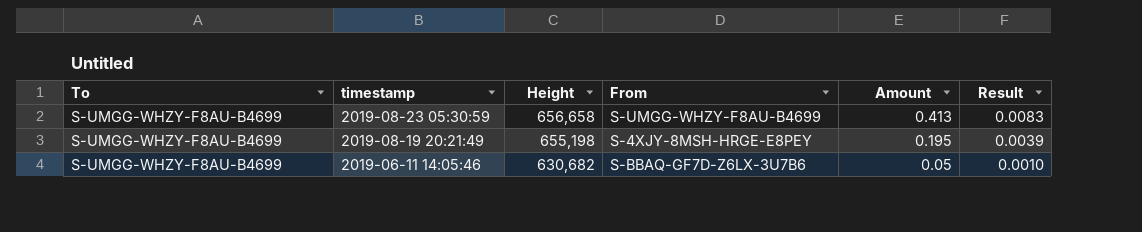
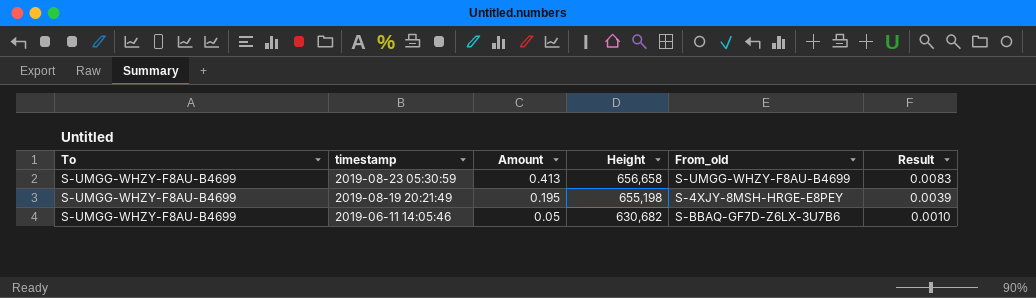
column Amount | position: 5 -> 3
column name: From -> From_old

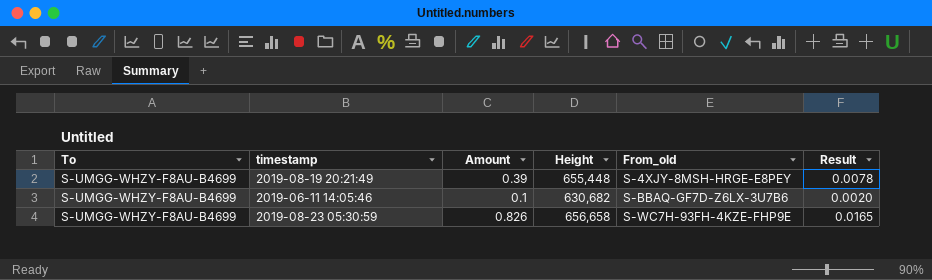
row order: timestamp descending -> From_old ascending
2019-08-19 20:21:49 | Amount: 0.195 -> 0.39
2019-08-19 20:21:49 | Height: 655,198 -> 655,448
2019-08-19 20:21:49 | Result: 0.0039 -> 0.0078
2019-06-11 14:05:46 | Amount: 0.05 -> 0.1
2019-06-11 14:05:46 | Result: 0.0010 -> 0.0020
2019-08-23 05:30:59 | Amount: 0.413 -> 0.826
2019-08-23 05:30:59 | From_old: S-UMGG-WHZY-F8AU-B4699 -> S-WC7H-93FH-4KZE-FHP9E
2019-08-23 05:30:59 | Result: 0.0083 -> 0.0165

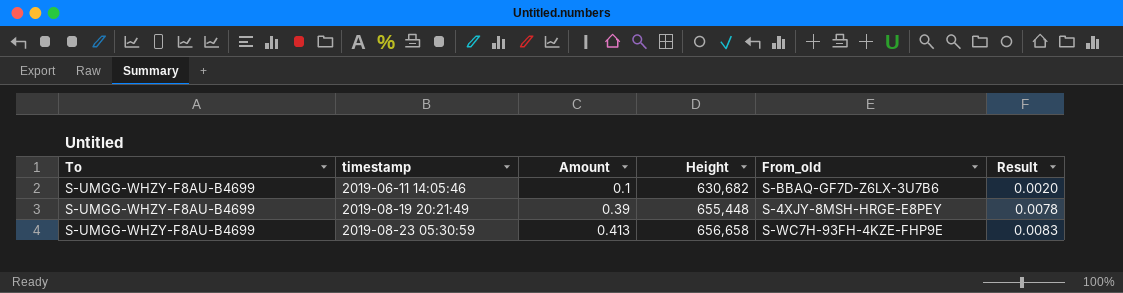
row order: From_old ascending -> timestamp ascending
2019-08-23 05:30:59 | Amount: 0.826 -> 0.413
2019-08-23 05:30:59 | Result: 0.0165 -> 0.0083

